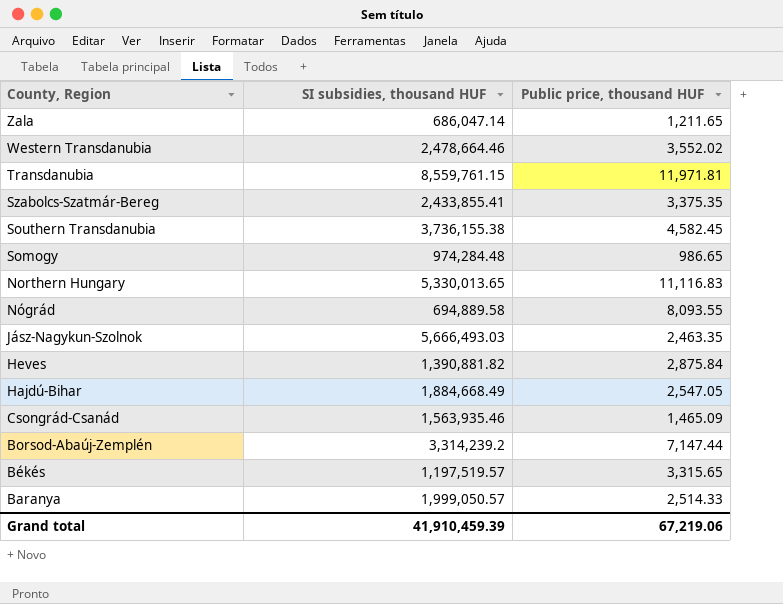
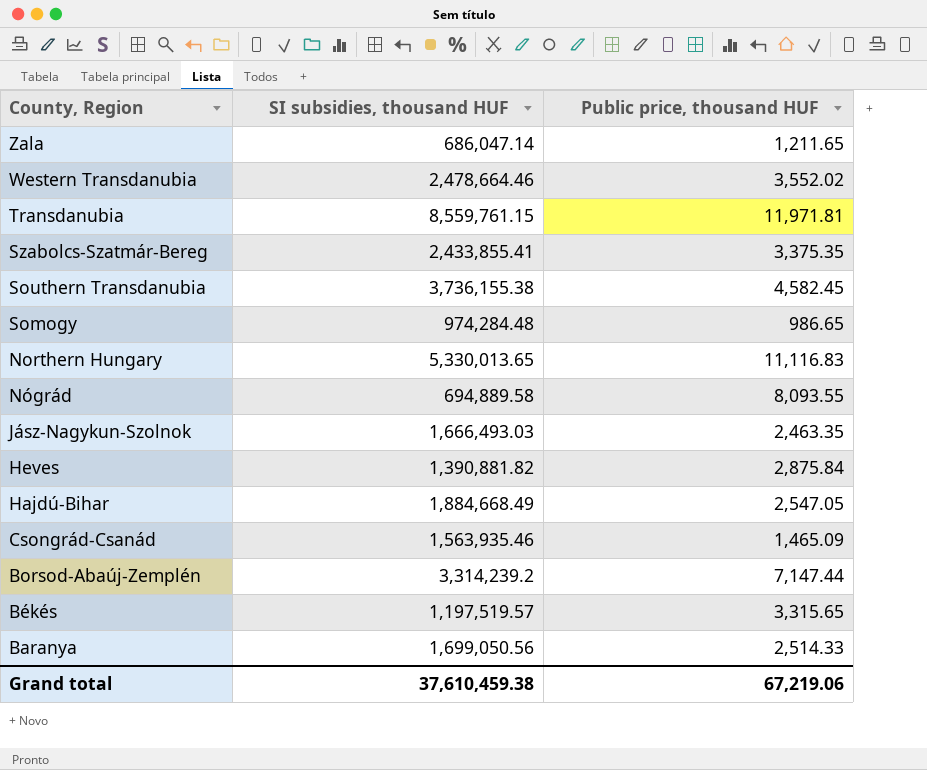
Jász-Nagykun-Szolnok | SI subsidies, thousand HUF: 5,666,493.03 -> 1,666,493.03
Baranya | SI subsidies, thousand HUF: 1,999,050.57 -> 1,699,050.56
Grand total | SI subsidies, thousand HUF: 41,910,459.39 -> 37,610,459.38

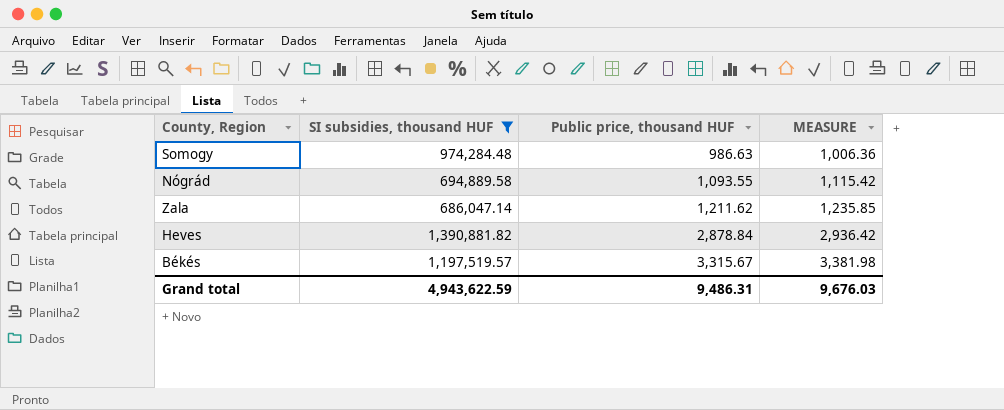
filter: none -> SI subsidies, thousand HUF <= 1,390,881.82
row order: County, Region descending -> Public price, thousand HUF ascending
column MEASURE | formula: none -> [Public price, thousand HUF] * 1.02
Somogy | Public price, thousand HUF: 986.65 -> 986.63
Nógrád | Public price, thousand HUF: 8,093.55 -> 1,093.55
Zala | Public price, thousand HUF: 1,211.65 -> 1,211.62
Heves | Public price, thousand HUF: 2,875.84 -> 2,878.84
Békés | Public price, thousand HUF: 3,315.65 -> 3,315.67
Grand total | SI subsidies, thousand HUF: 37,610,459.38 -> 4,943,622.59
Grand total | Public price, thousand HUF: 67,219.06 -> 9,486.31

